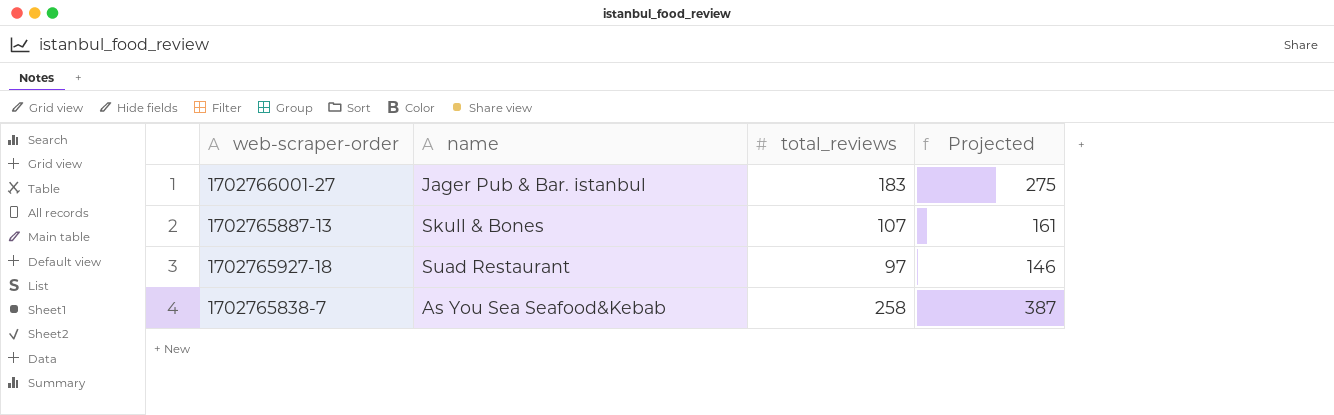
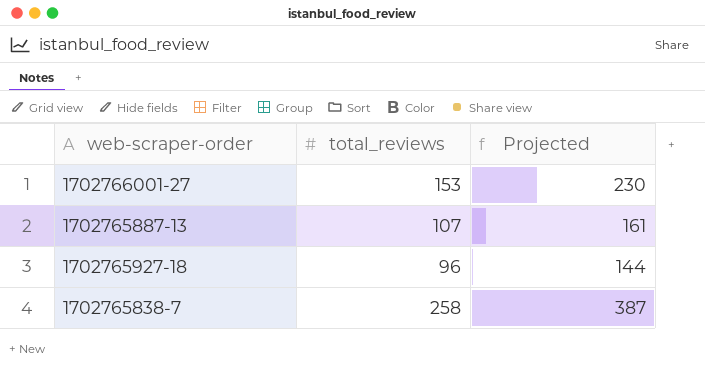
column name | position: 2 -> none
1702766001-27 | total_reviews: 183 -> 153
1702766001-27 | Projected: 275 -> 230
1702765927-18 | total_reviews: 97 -> 96
1702765927-18 | Projected: 146 -> 144

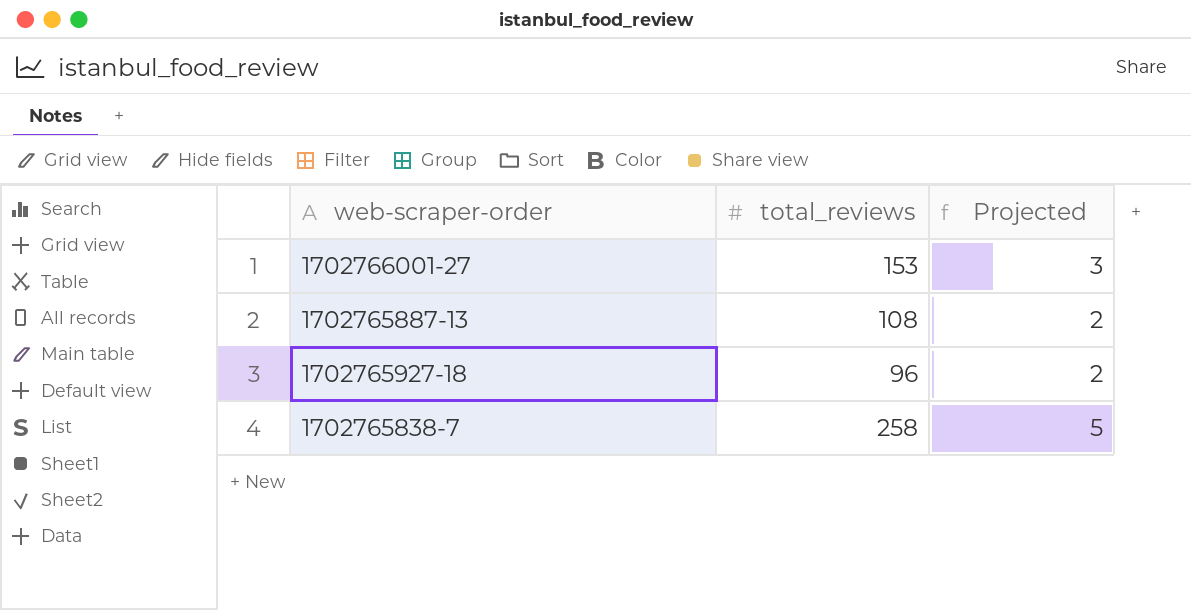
column Projected | formula: [total_reviews] * 1.5 -> [total_reviews] * 0.02
1702765887-13 | total_reviews: 107 -> 108

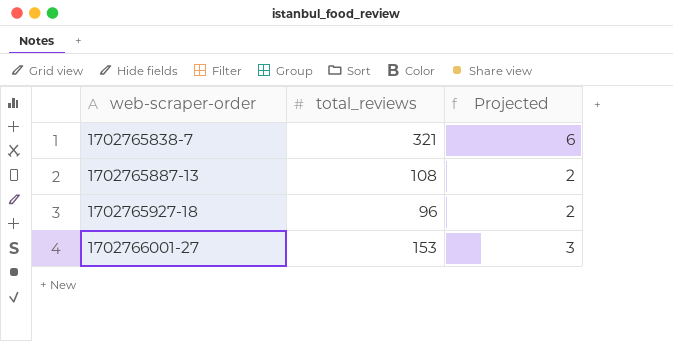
row order: none -> web-scraper-order ascending
1702765838-7 | total_reviews: 258 -> 321
1702765838-7 | Projected: 5 -> 6

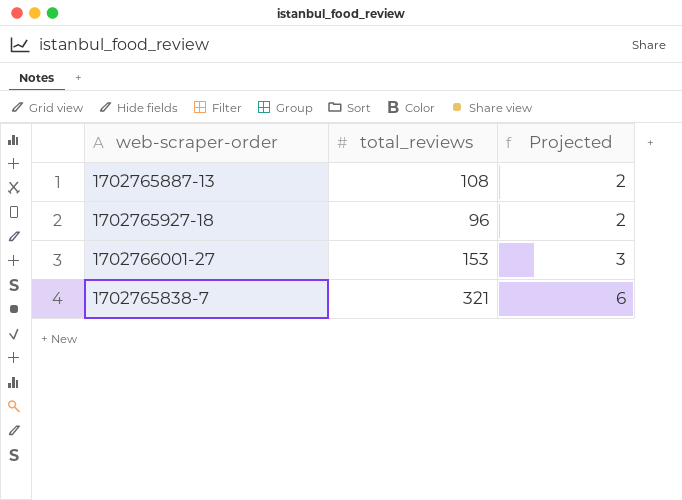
row order: web-scraper-order ascending -> Projected ascending

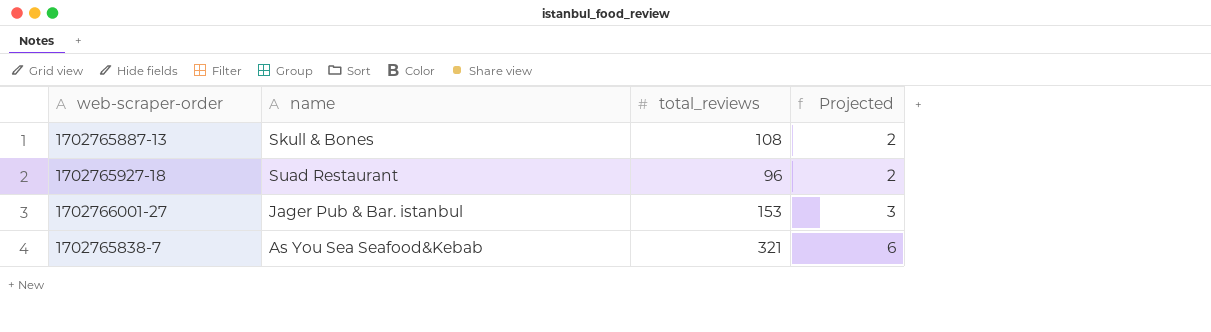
column name | position: none -> 2

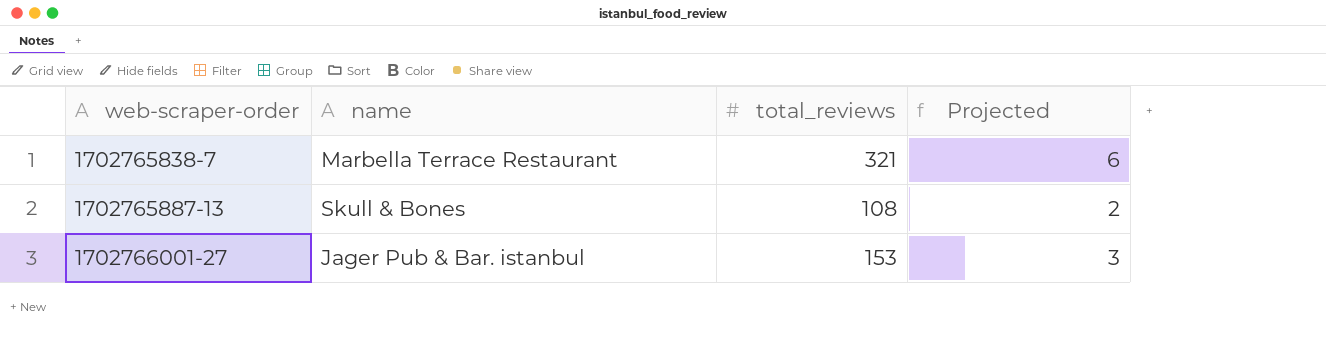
row order: Projected ascending -> web-scraper-order ascending
row 1702765927-18: Suad Restaurant | 96 | 2 -> none
1702765838-7 | name: As You Sea Seafood&Kebab -> Marbella Terrace Restaurant

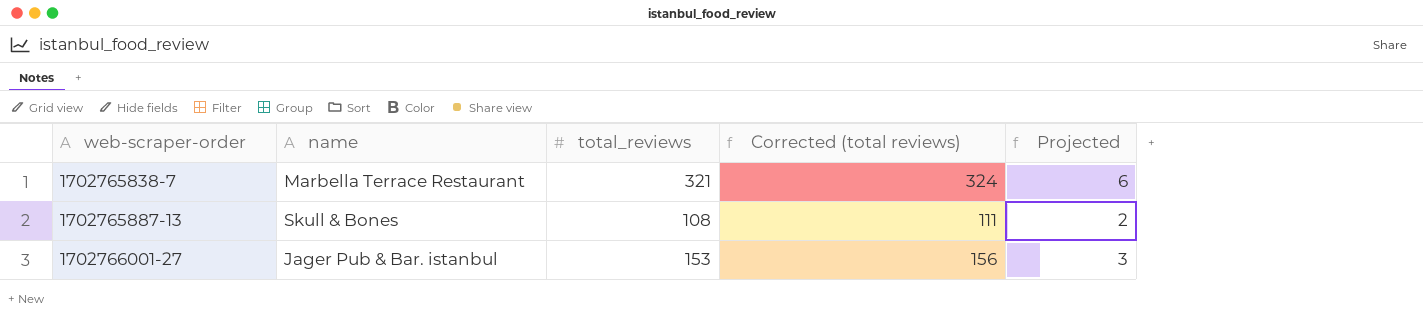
column Corrected (total reviews) | formula: none -> [total_reviews] + 3

